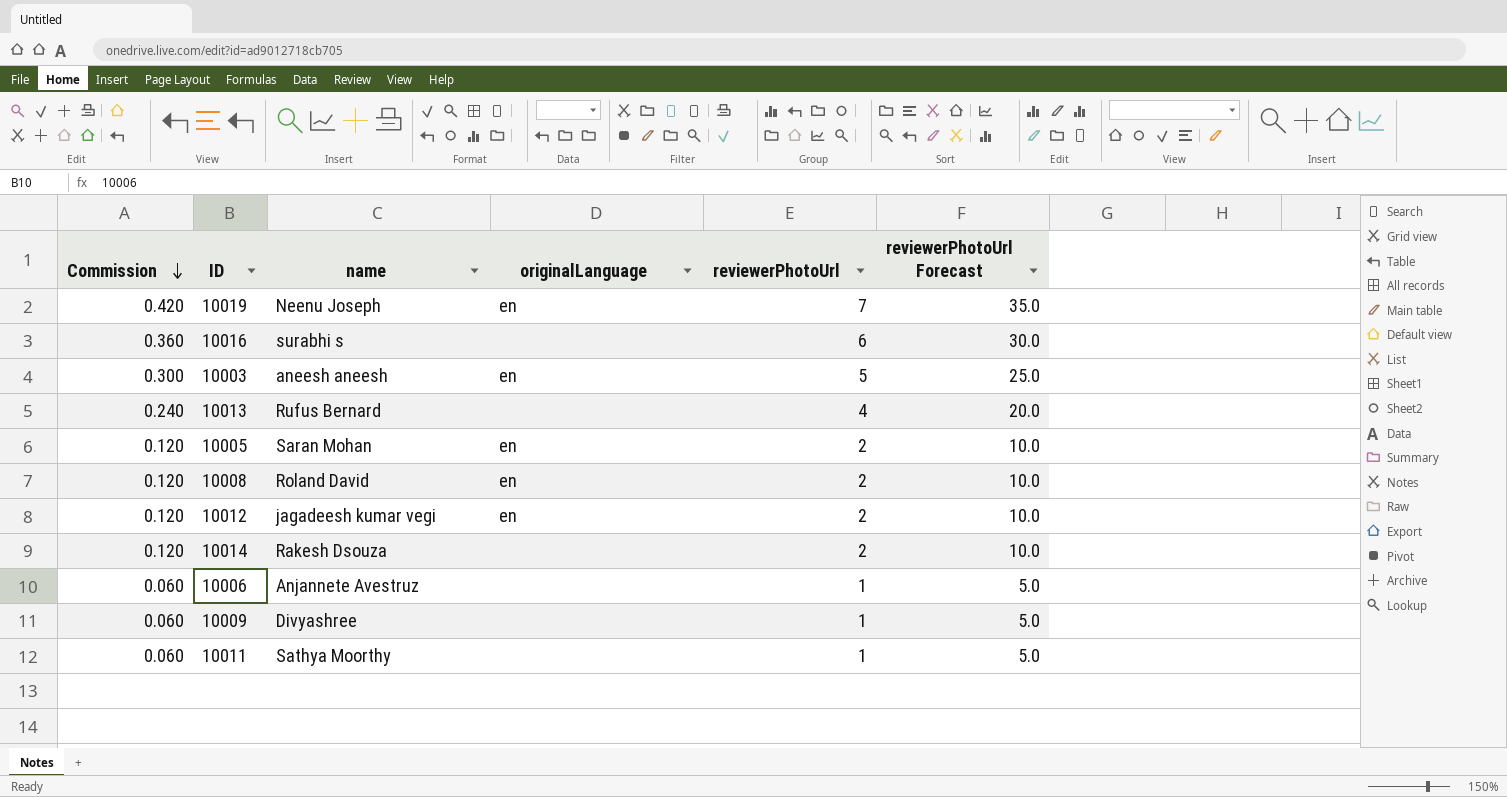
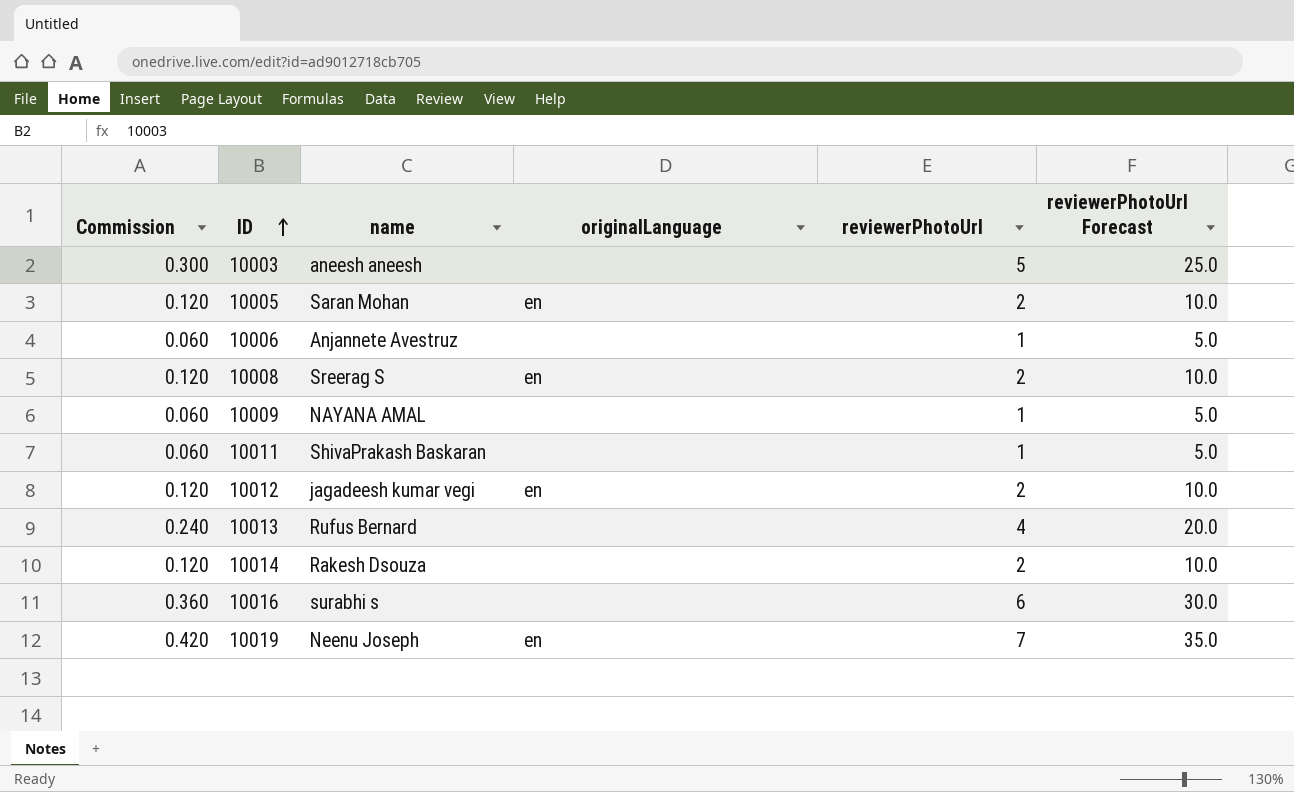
row order: Commission descending -> ID ascending
10003 | originalLanguage: en -> none
10008 | name: Roland David -> Sreerag S
10009 | name: Divyashree -> NAYANA AMAL
10011 | name: Sathya Moorthy -> ShivaPrakash Baskaran

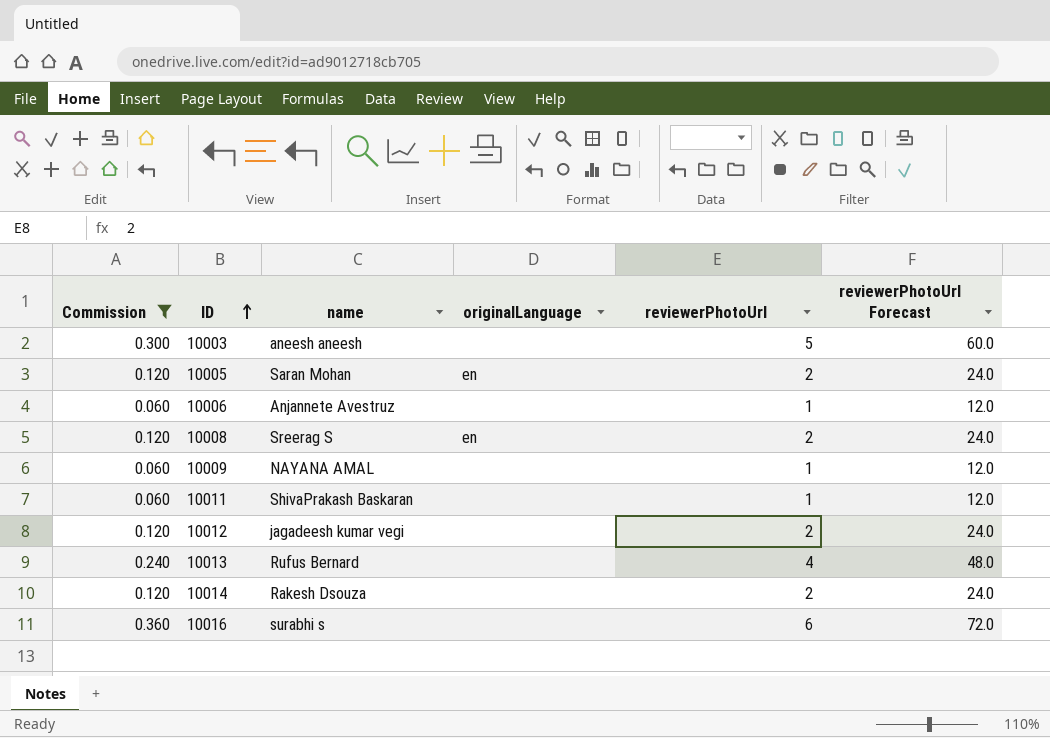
filter: none -> Commission != 0.420
column reviewerPhotoUrl Forecast | formula: [reviewerPhotoUrl] * 5 -> [reviewerPhotoUrl] * 12
10012 | originalLanguage: en -> none

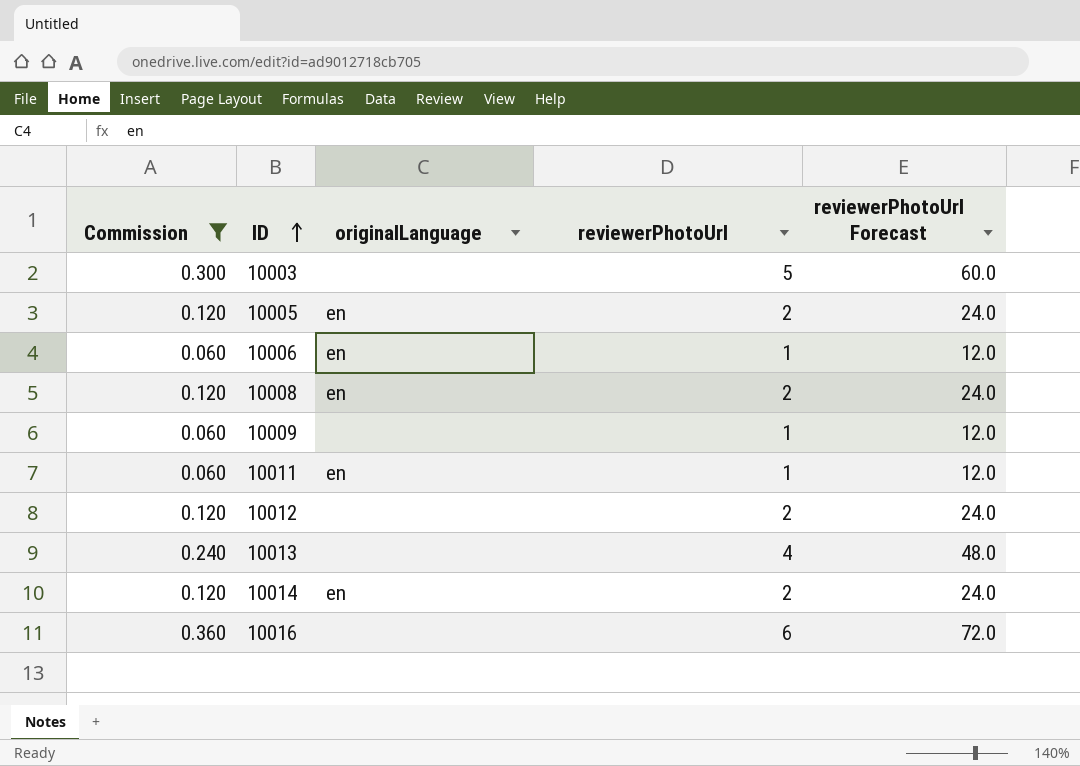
column name | position: 3 -> none
10006 | originalLanguage: none -> en
10011 | originalLanguage: none -> en
10014 | originalLanguage: none -> en

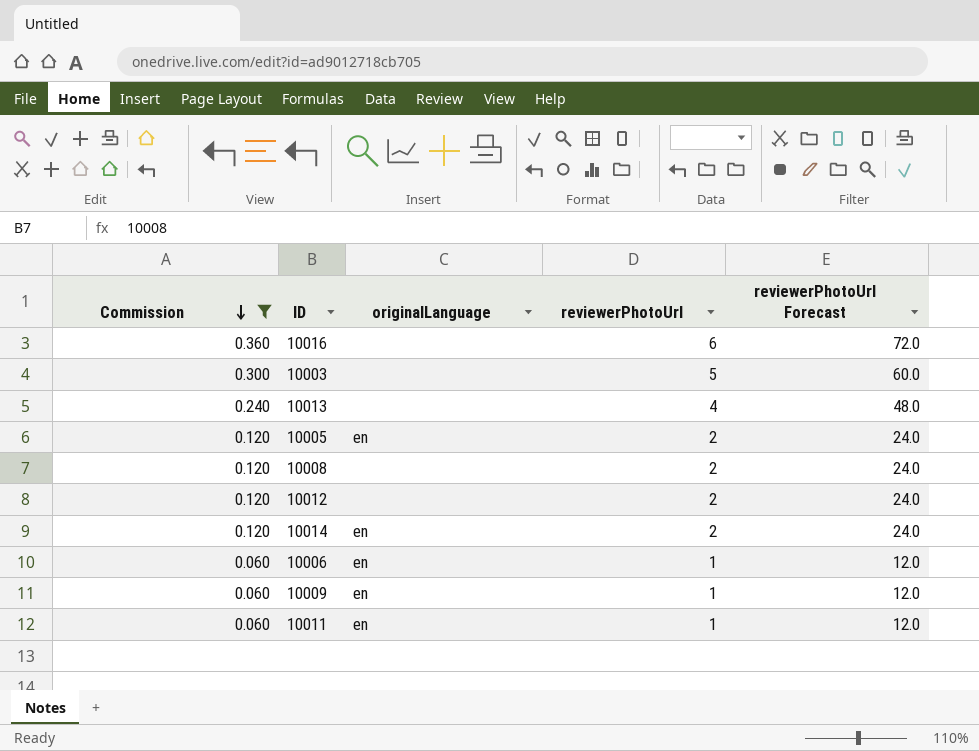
row order: ID ascending -> Commission descending
10008 | originalLanguage: en -> none
10009 | originalLanguage: none -> en

